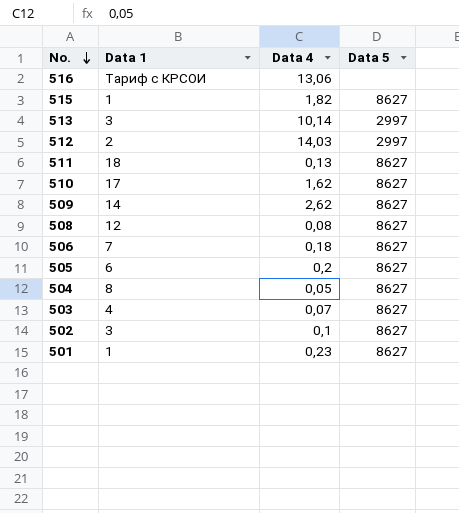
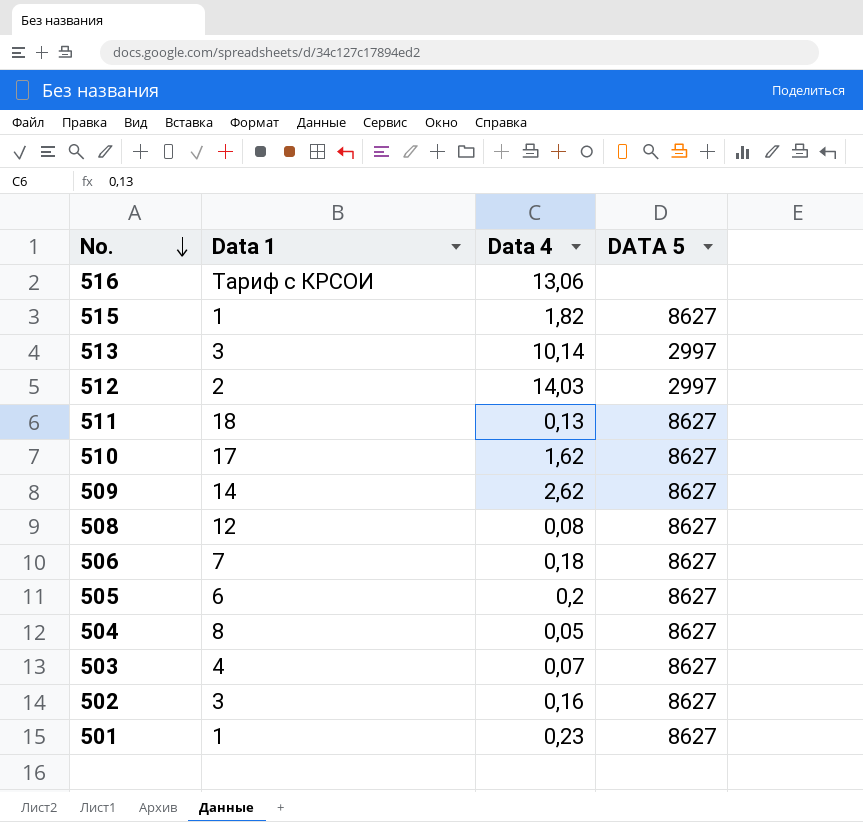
column name: Data 5 -> DATA 5
502 | Data 4: 0,1 -> 0,16

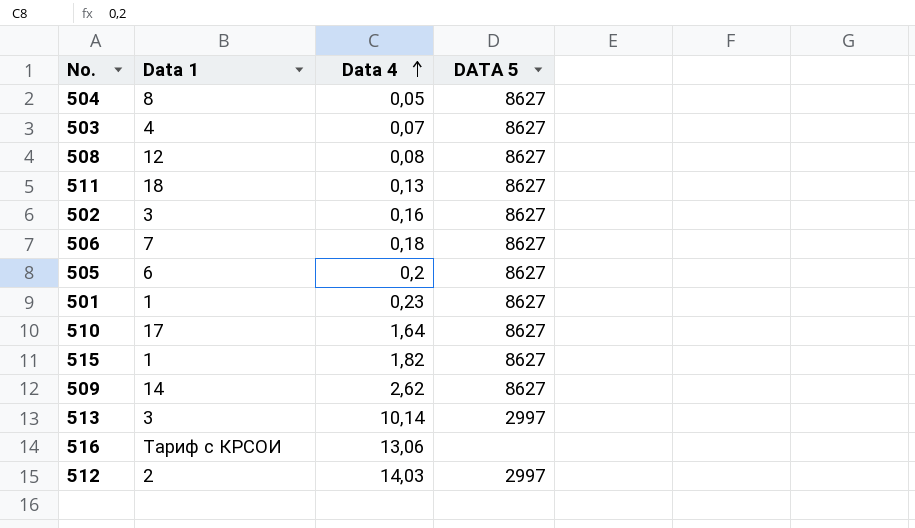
row order: No. descending -> Data 4 ascending
510 | Data 4: 1,62 -> 1,64

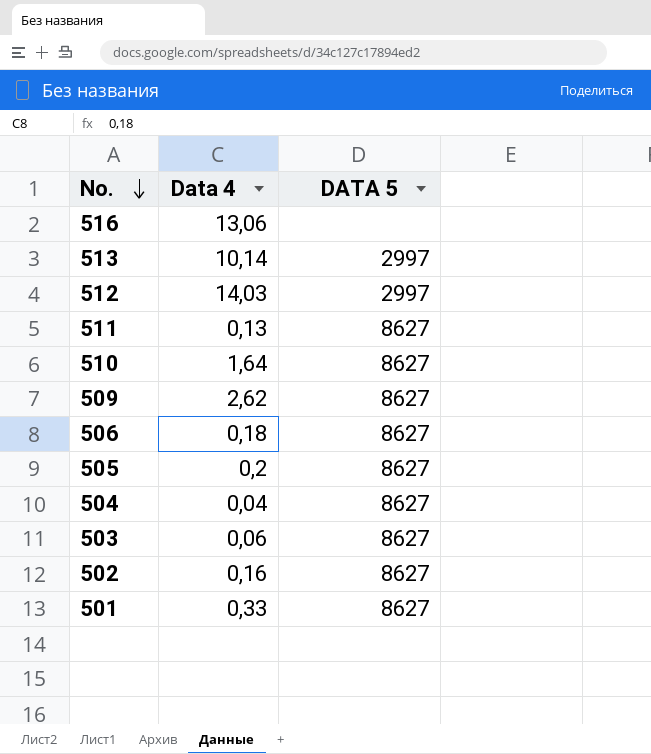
row order: Data 4 ascending -> No. descending
column Data 1 | position: 2 -> none
row 508: 12 | 0,08 | 8627 -> none
row 515: 1 | 1,82 | 8627 -> none
504 | Data 4: 0,05 -> 0,04
503 | Data 4: 0,07 -> 0,06
501 | Data 4: 0,23 -> 0,33

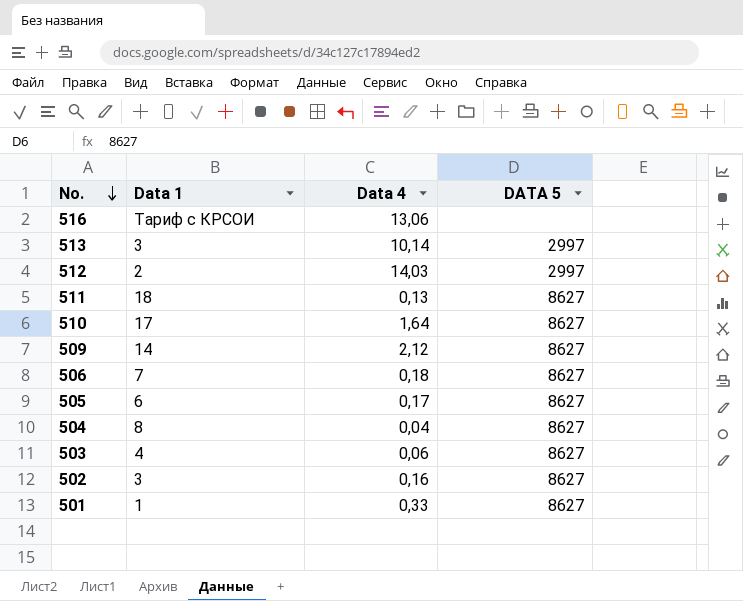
column Data 1 | position: none -> 2
509 | Data 4: 2,62 -> 2,12
505 | Data 4: 0,2 -> 0,17

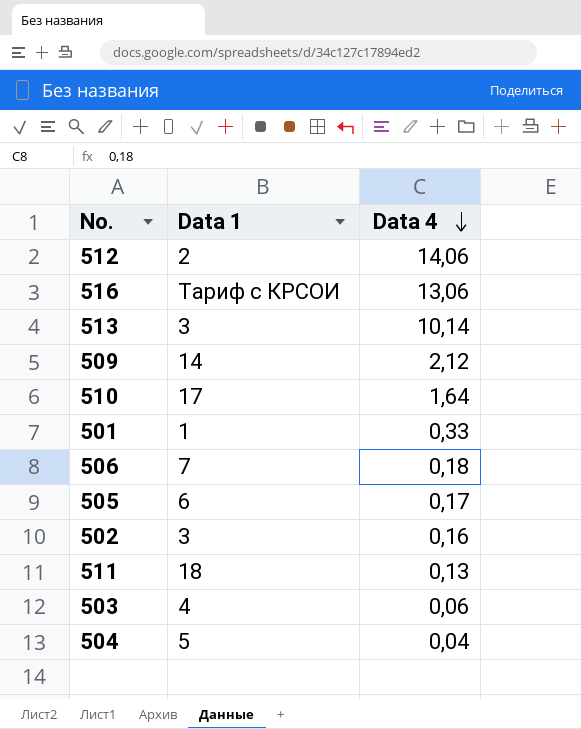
row order: No. descending -> Data 4 descending
column DATA 5 | position: 4 -> none
512 | Data 4: 14,03 -> 14,06
504 | Data 1: 8 -> 5

